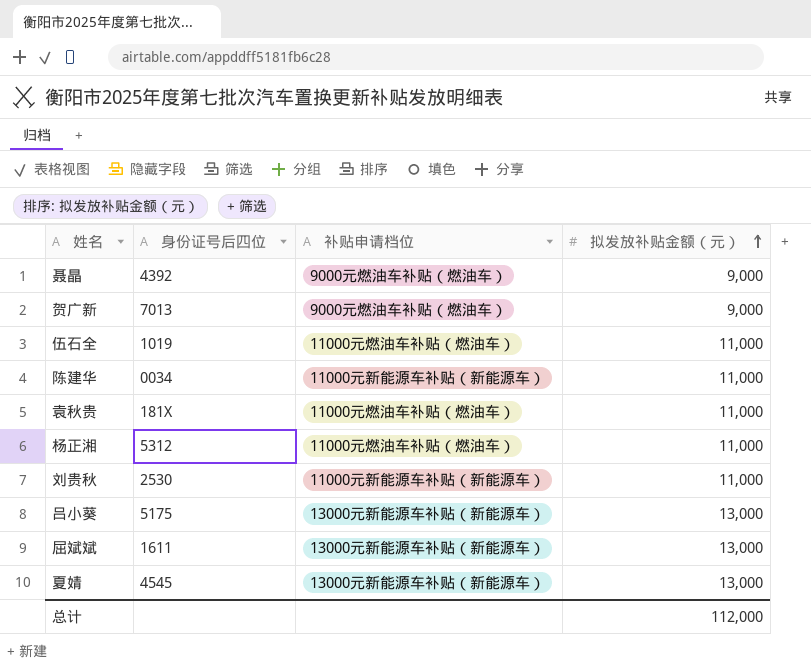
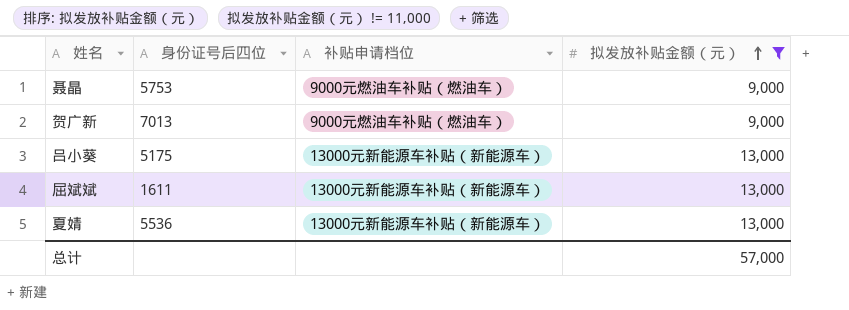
filter: none -> 拟发放补贴金额（元） != 11,000
聂晶 | 身份证号后四位: 4392 -> 5753
夏婧 | 身份证号后四位: 4545 -> 5536
总计 | 拟发放补贴金额（元）: 112,000 -> 57,000

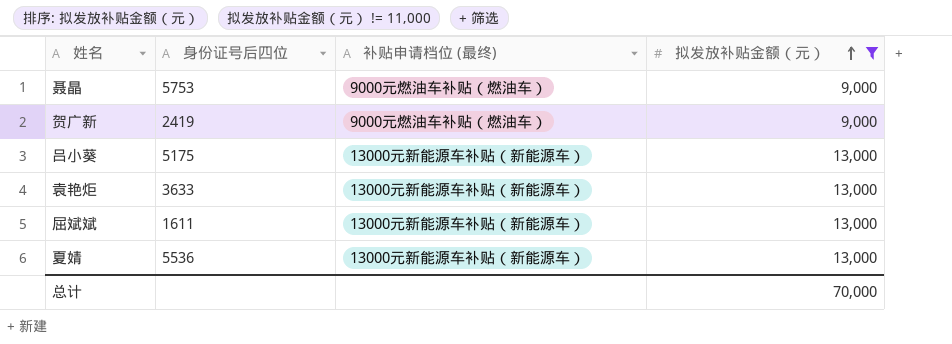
column name: 补贴申请档位 -> 补贴申请档位 (最终)
贺广新 | 身份证号后四位: 7013 -> 2419
row 袁艳炬: none -> 3633 | 13000元新能源车补贴（新能源车） | 13,000
总计 | 拟发放补贴金额（元）: 57,000 -> 70,000

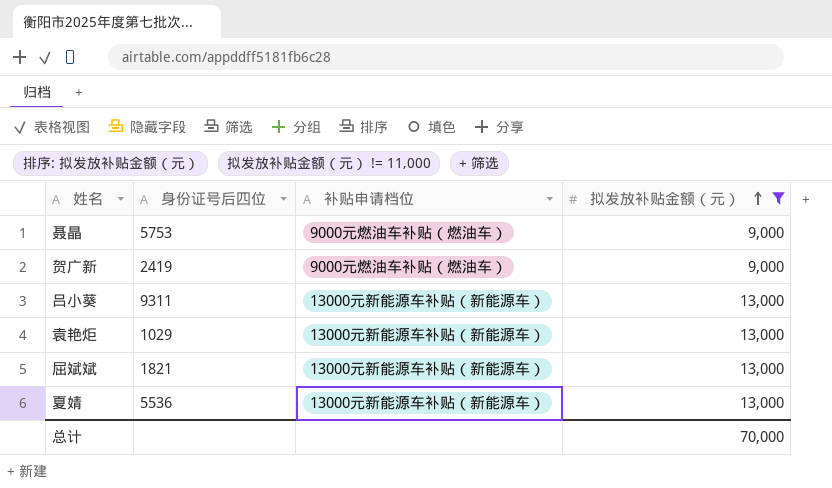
column name: 补贴申请档位 (最终) -> 补贴申请档位
吕小葵 | 身份证号后四位: 5175 -> 9311
袁艳炬 | 身份证号后四位: 3633 -> 1029
屈斌斌 | 身份证号后四位: 1611 -> 1821

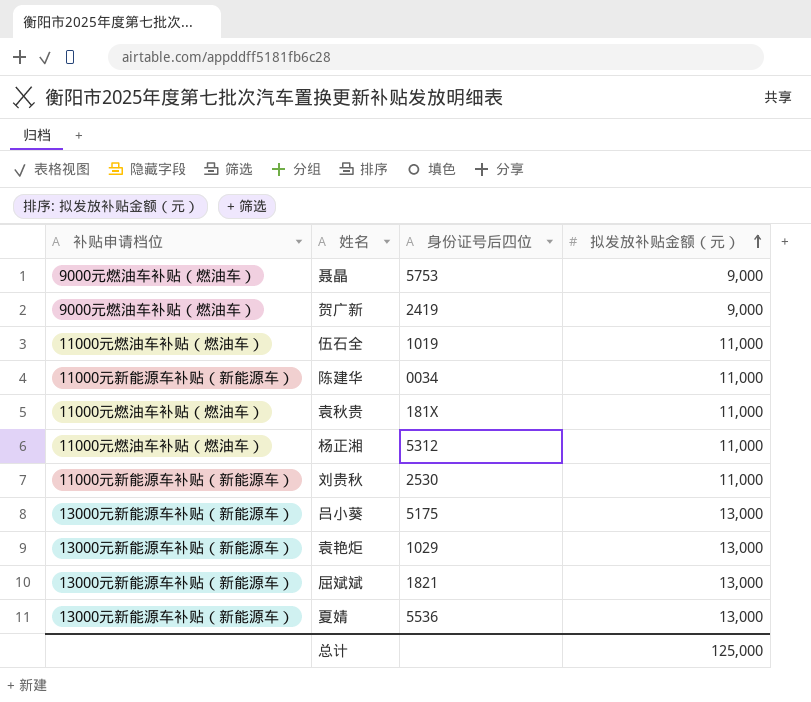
filter: 拟发放补贴金额（元） != 11,000 -> none
column 补贴申请档位 | position: 3 -> 1
吕小葵 | 身份证号后四位: 9311 -> 5175
总计 | 拟发放补贴金额（元）: 70,000 -> 125,000

